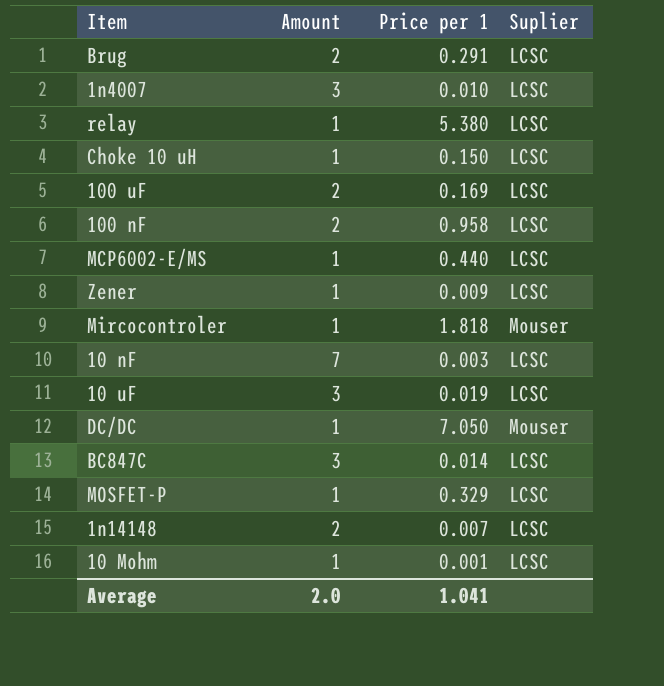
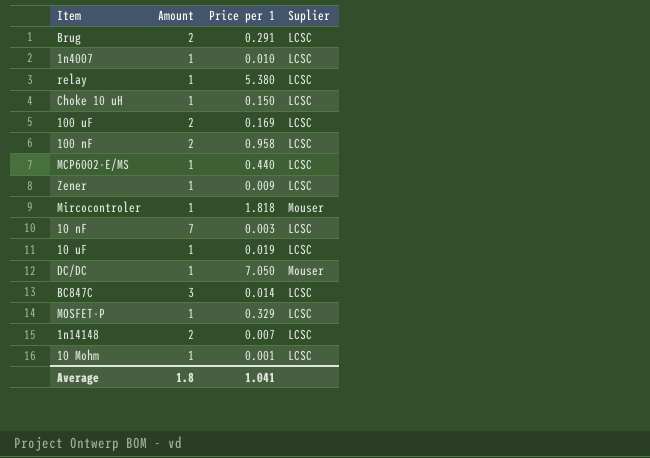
1n4007 | Amount: 3 -> 1
10 uF | Amount: 3 -> 1
Average | Amount: 2.0 -> 1.8

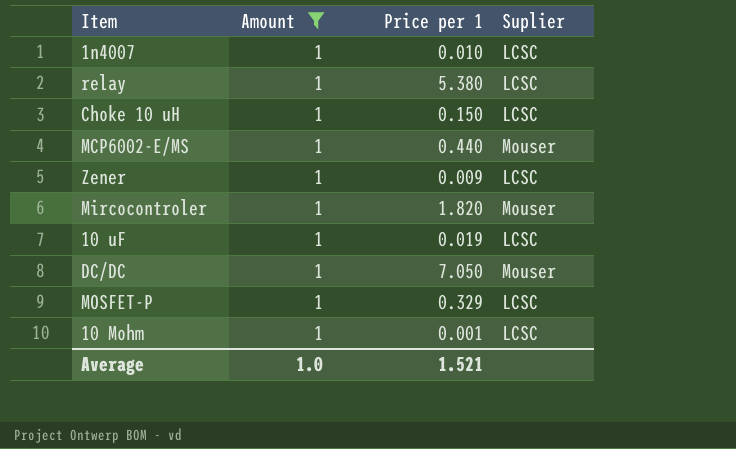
filter: none -> Amount = 1
MCP6002-E/MS | Suplier: LCSC -> Mouser
Mircocontroler | Price per 1: 1.818 -> 1.820
Average | Amount: 1.8 -> 1.0
Average | Price per 1: 1.041 -> 1.521

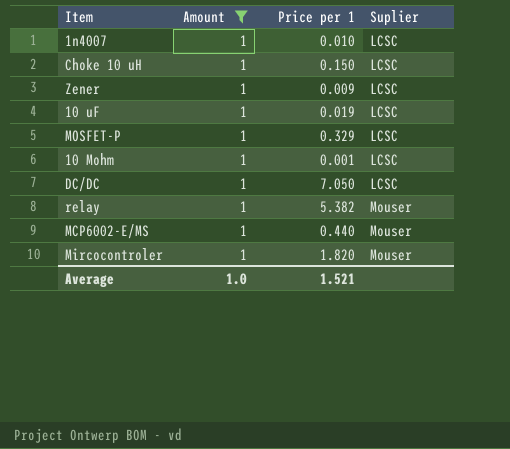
row order: none -> Suplier ascending
DC/DC | Suplier: Mouser -> LCSC
relay | Price per 1: 5.380 -> 5.382
relay | Suplier: LCSC -> Mouser

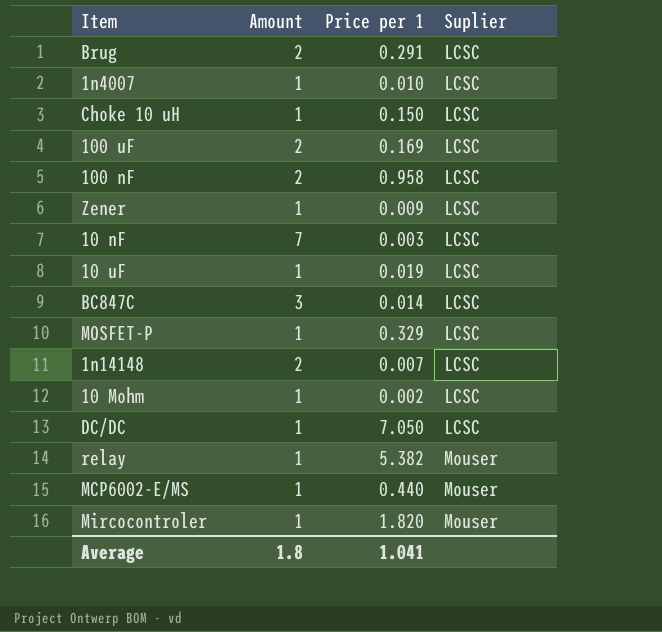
filter: Amount = 1 -> none
10 Mohm | Price per 1: 0.001 -> 0.002
Average | Amount: 1.0 -> 1.8
Average | Price per 1: 1.521 -> 1.041

